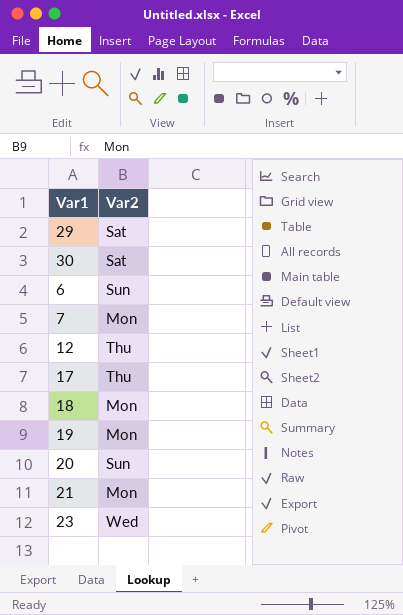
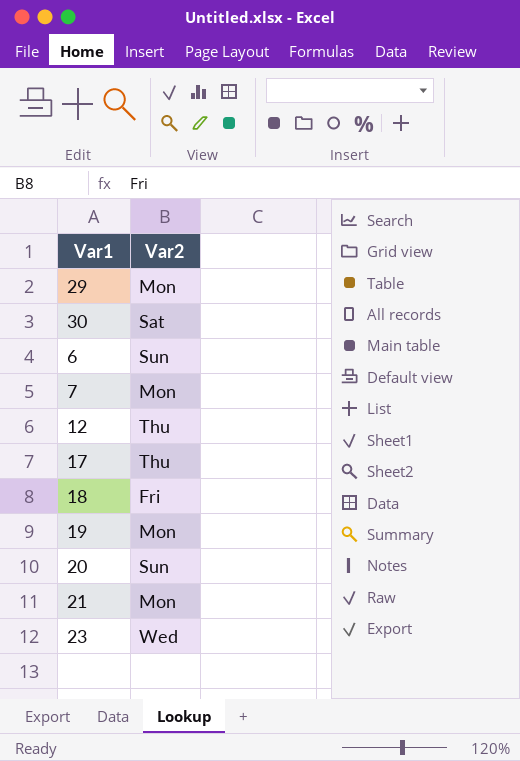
29 | Var2: Sat -> Mon
18 | Var2: Mon -> Fri

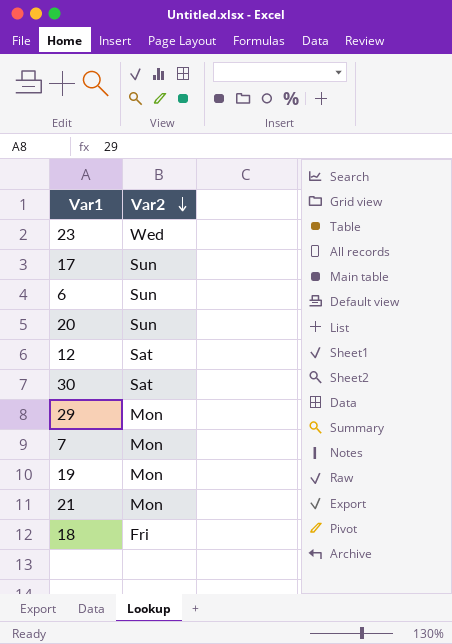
row order: none -> Var2 descending
17 | Var2: Thu -> Sun
12 | Var2: Thu -> Sat

